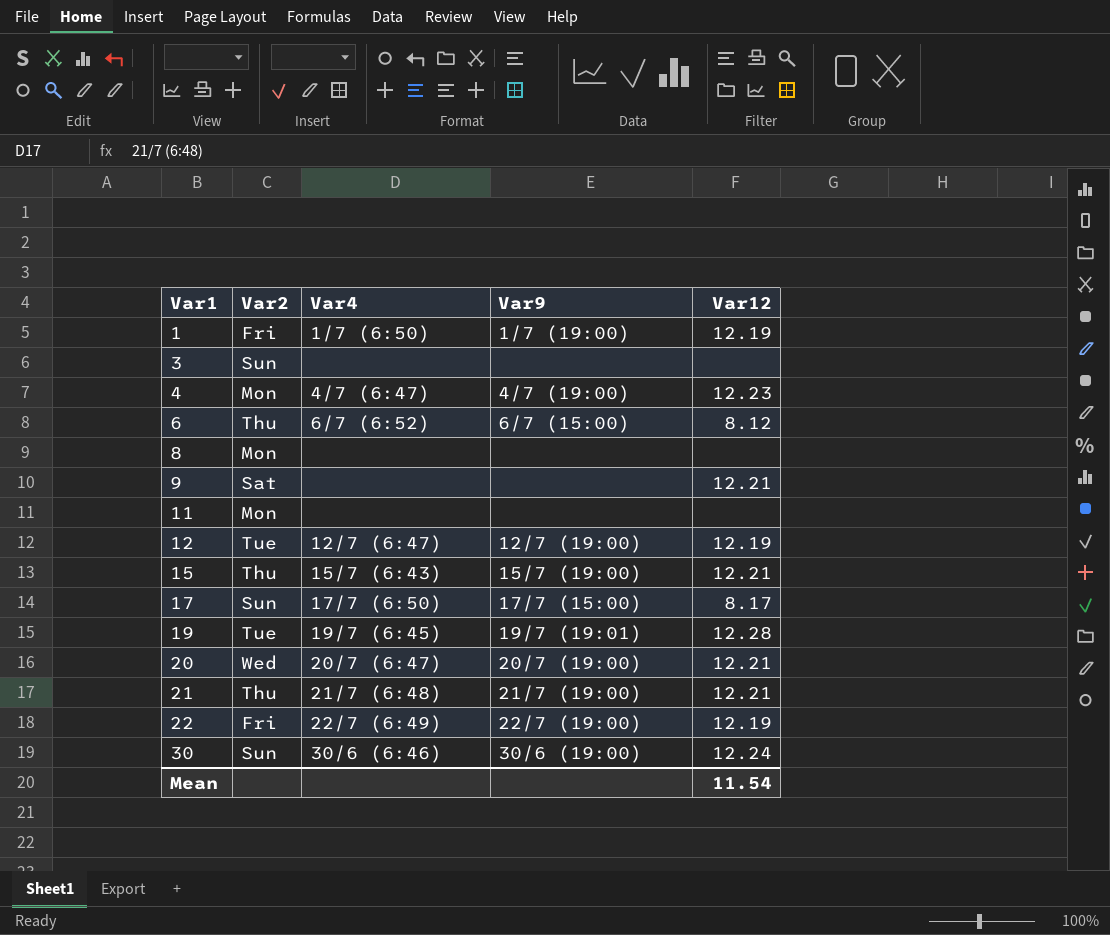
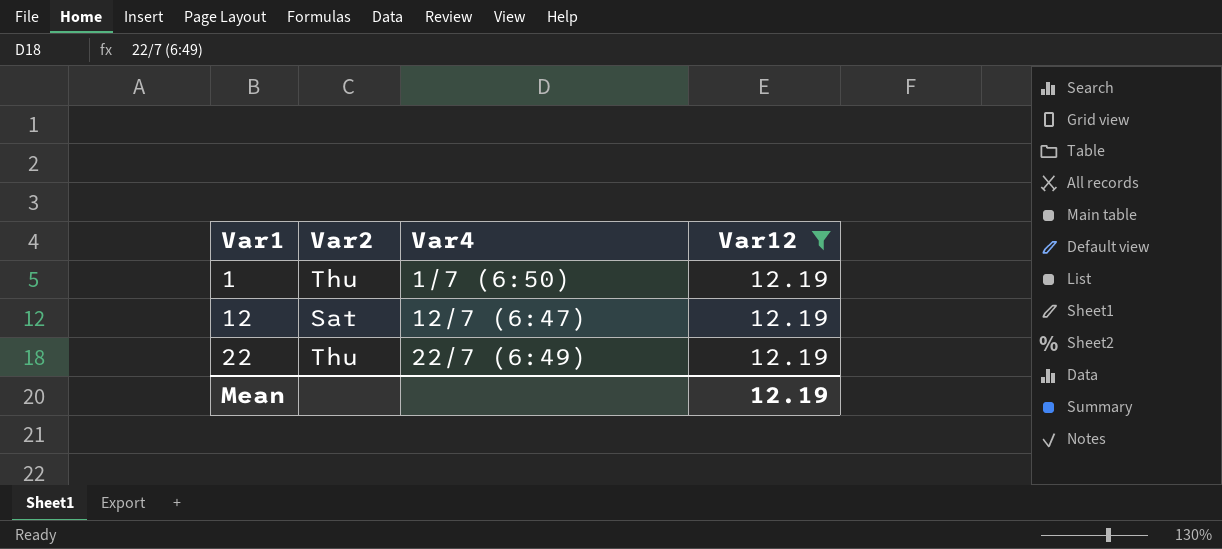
filter: none -> Var12 = 12.19
column Var9 | position: 4 -> none
1 | Var2: Fri -> Thu
12 | Var2: Tue -> Sat
22 | Var2: Fri -> Thu
Mean | Var12: 11.54 -> 12.19

